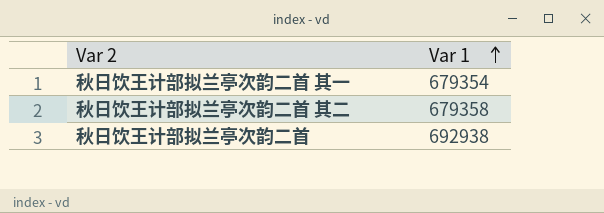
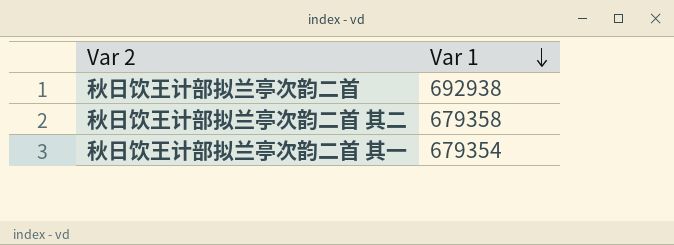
row order: Var 1 ascending -> Var 1 descending

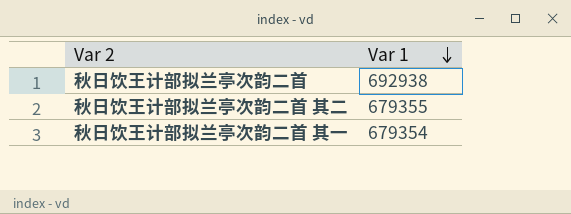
秋日饮王计部拟兰亭次韵二首 其二 | Var 1: 679358 -> 679355

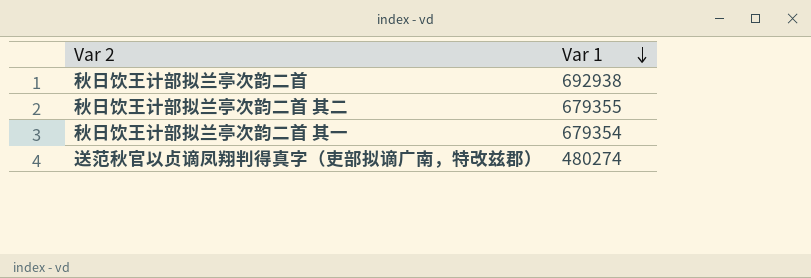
row 送范秋官以贞谪凤翔判得真字（吏部拟谪广南，特改兹郡）: none -> 480274

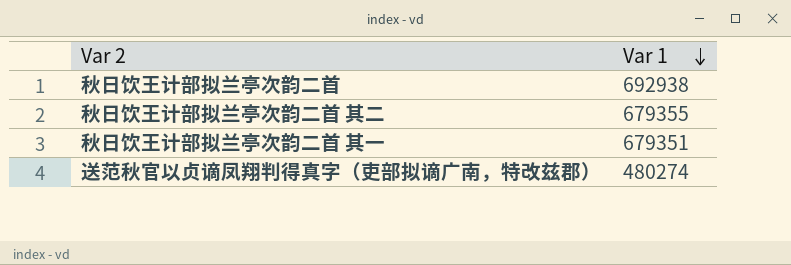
秋日饮王计部拟兰亭次韵二首 其一 | Var 1: 679354 -> 679351

